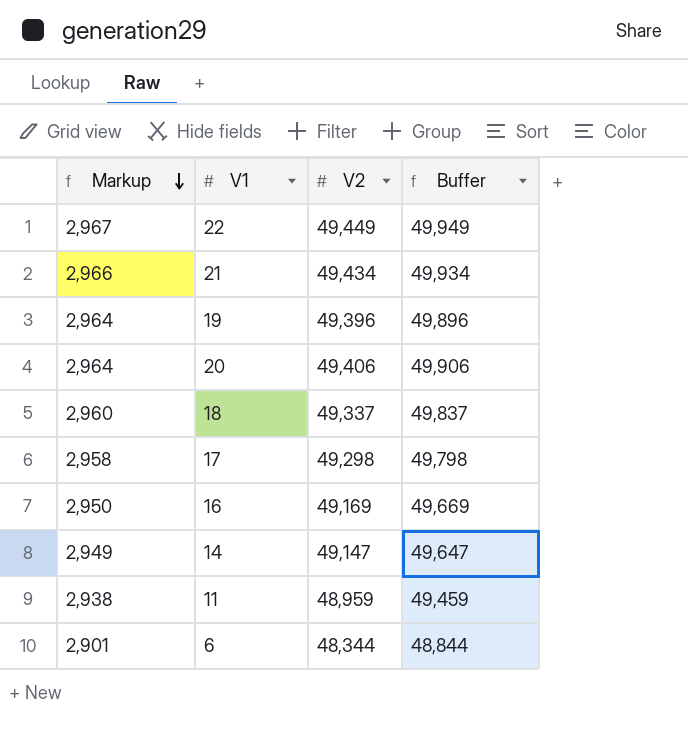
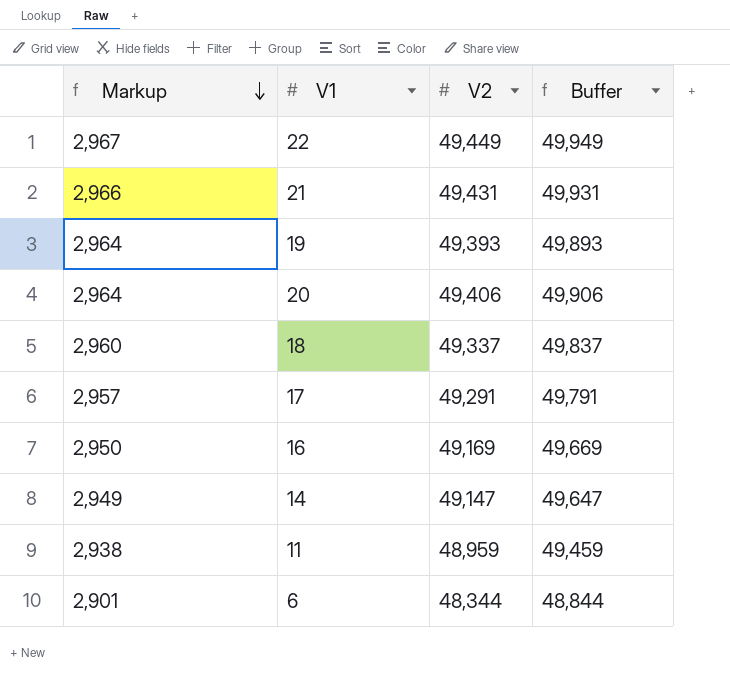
21 | V2: 49,434 -> 49,431
21 | Buffer: 49,934 -> 49,931
19 | V2: 49,396 -> 49,393
19 | Buffer: 49,896 -> 49,893
17 | Markup: 2,958 -> 2,957
17 | V2: 49,298 -> 49,291
17 | Buffer: 49,798 -> 49,791

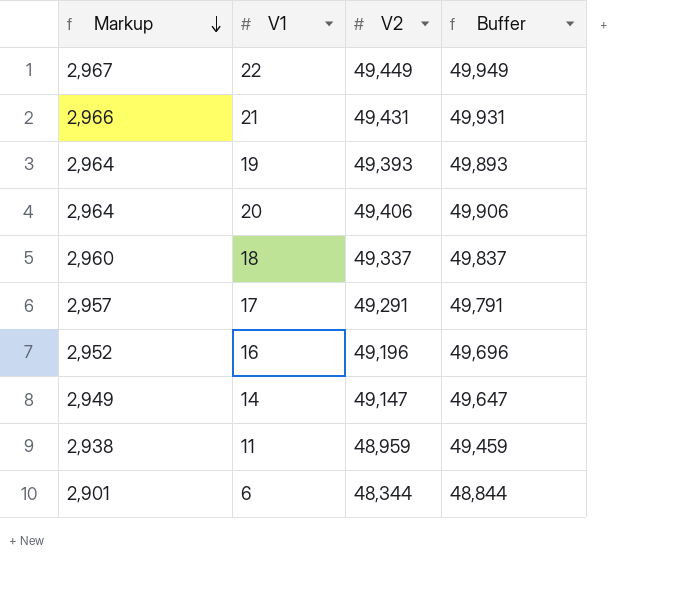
16 | Markup: 2,950 -> 2,952
16 | V2: 49,169 -> 49,196
16 | Buffer: 49,669 -> 49,696

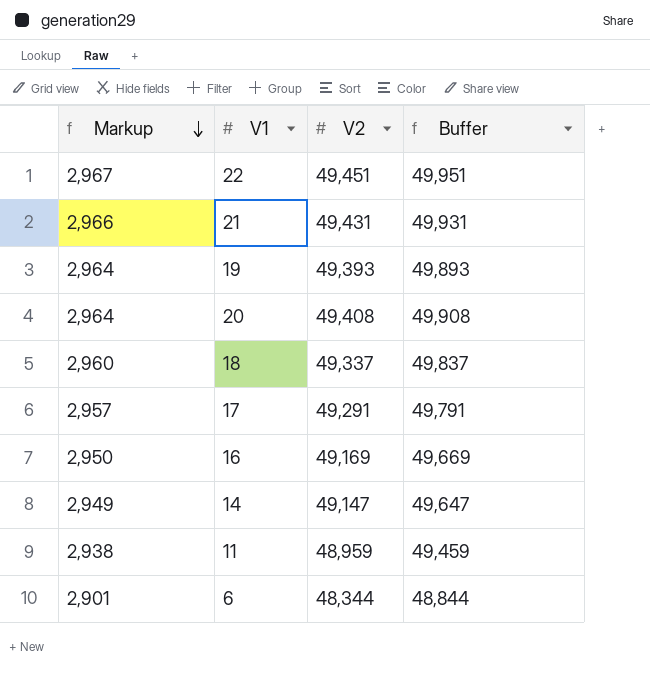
22 | V2: 49,449 -> 49,451
22 | Buffer: 49,949 -> 49,951
20 | V2: 49,406 -> 49,408
20 | Buffer: 49,906 -> 49,908
16 | Markup: 2,952 -> 2,950
16 | V2: 49,196 -> 49,169
16 | Buffer: 49,696 -> 49,669

